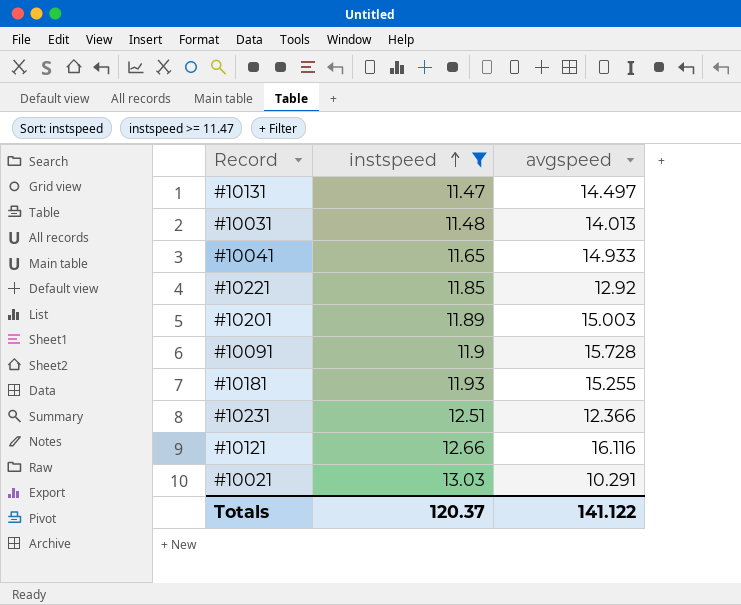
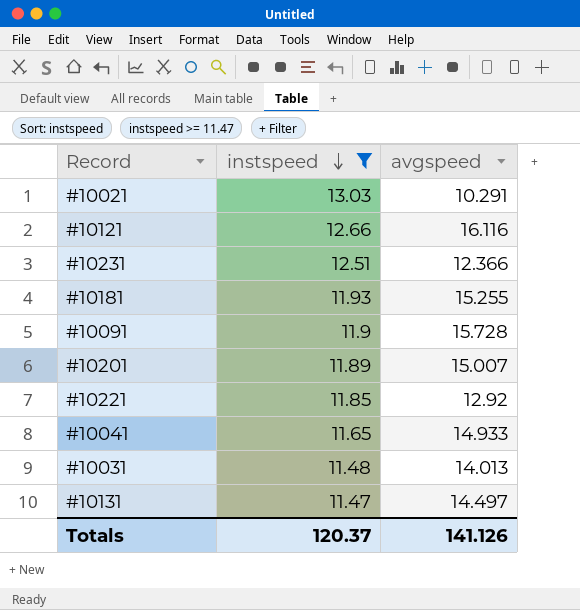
row order: instspeed ascending -> instspeed descending
#10201 | avgspeed: 15.003 -> 15.007
Totals | avgspeed: 141.122 -> 141.126

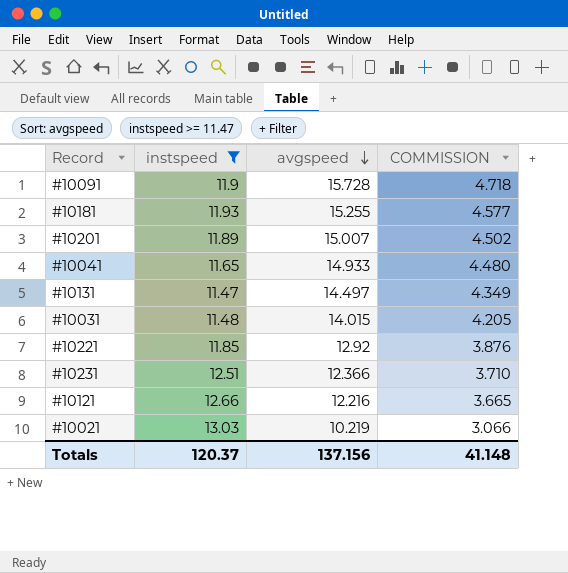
row order: instspeed descending -> avgspeed descending
column COMMISSION | formula: none -> [avgspeed] * 0.3
#10031 | avgspeed: 14.013 -> 14.015
#10121 | avgspeed: 16.116 -> 12.216
#10021 | avgspeed: 10.291 -> 10.219
Totals | avgspeed: 141.126 -> 137.156

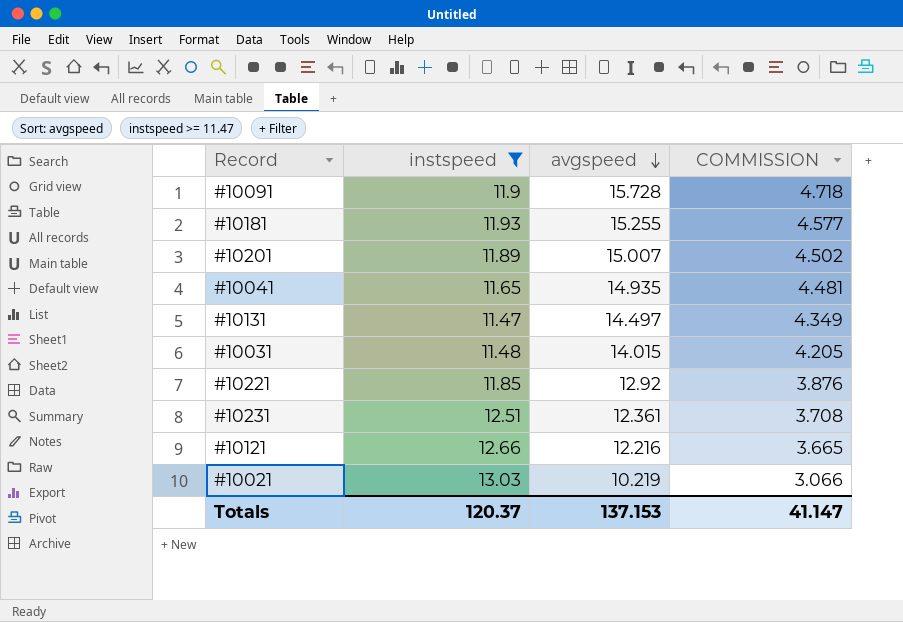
#10041 | avgspeed: 14.933 -> 14.935
#10041 | COMMISSION: 4.480 -> 4.481
#10231 | avgspeed: 12.366 -> 12.361
#10231 | COMMISSION: 3.710 -> 3.708
Totals | avgspeed: 137.156 -> 137.153
Totals | COMMISSION: 41.148 -> 41.147

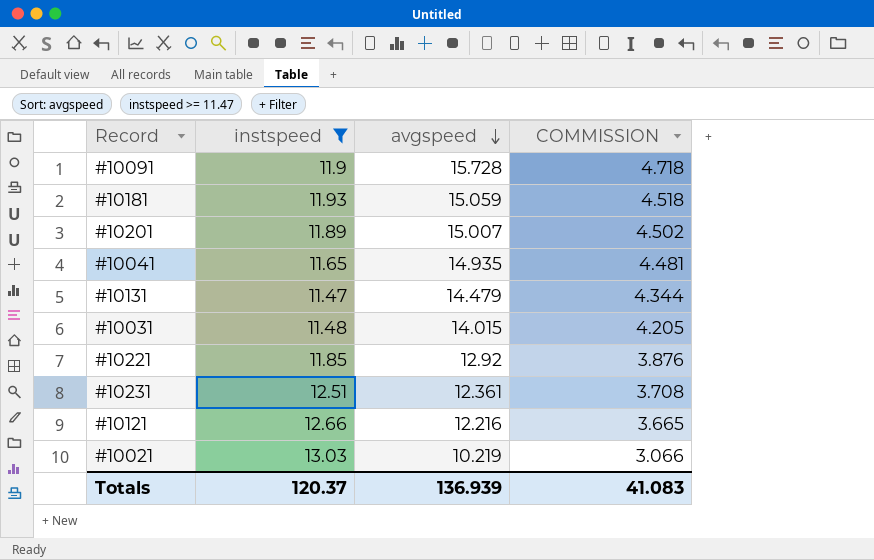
#10181 | avgspeed: 15.255 -> 15.059
#10181 | COMMISSION: 4.577 -> 4.518
#10131 | avgspeed: 14.497 -> 14.479
#10131 | COMMISSION: 4.349 -> 4.344
Totals | avgspeed: 137.153 -> 136.939
Totals | COMMISSION: 41.147 -> 41.083

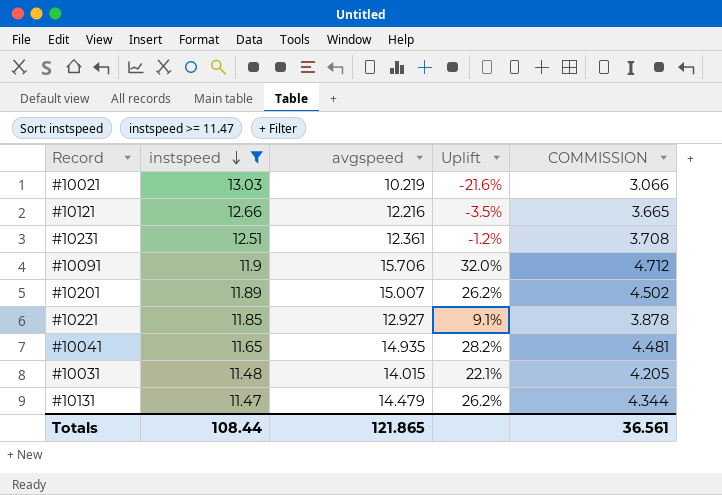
row order: avgspeed descending -> instspeed descending
column Uplift | formula: none -> ([avgspeed] - [instspeed]) / [instspeed]
row #10181: 11.93 | 15.059 | 4.518 -> none
#10091 | avgspeed: 15.728 -> 15.706
#10091 | COMMISSION: 4.718 -> 4.712
#10221 | avgspeed: 12.92 -> 12.927
#10221 | COMMISSION: 3.876 -> 3.878
Totals | instspeed: 120.37 -> 108.44
Totals | avgspeed: 136.939 -> 121.865
Totals | COMMISSION: 41.083 -> 36.561

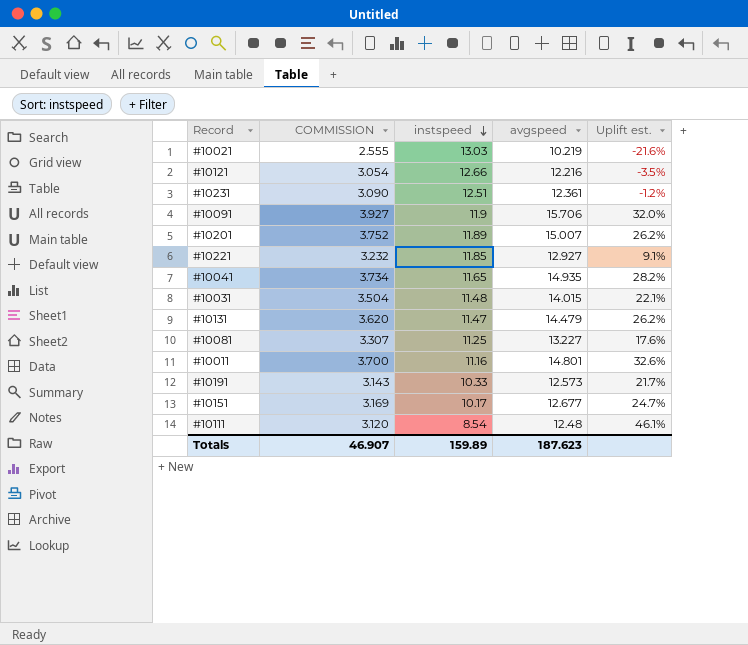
filter: instspeed >= 11.47 -> none
column COMMISSION | formula: [avgspeed] * 0.3 -> [avgspeed] * 0.25
column COMMISSION | position: 5 -> 2
column name: Uplift -> Uplift est.
Totals | COMMISSION: 36.561 -> 46.907
Totals | instspeed: 108.44 -> 159.89
Totals | avgspeed: 121.865 -> 187.623

